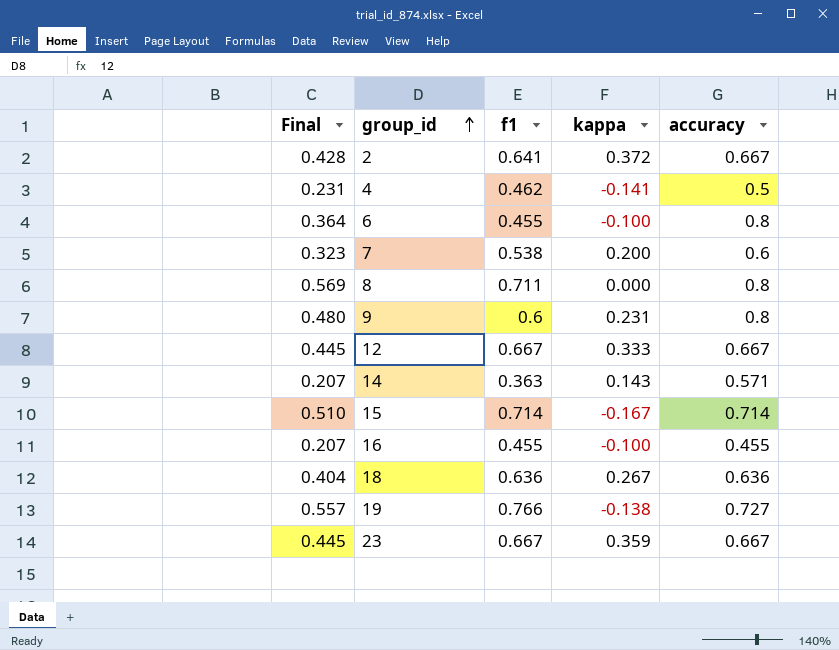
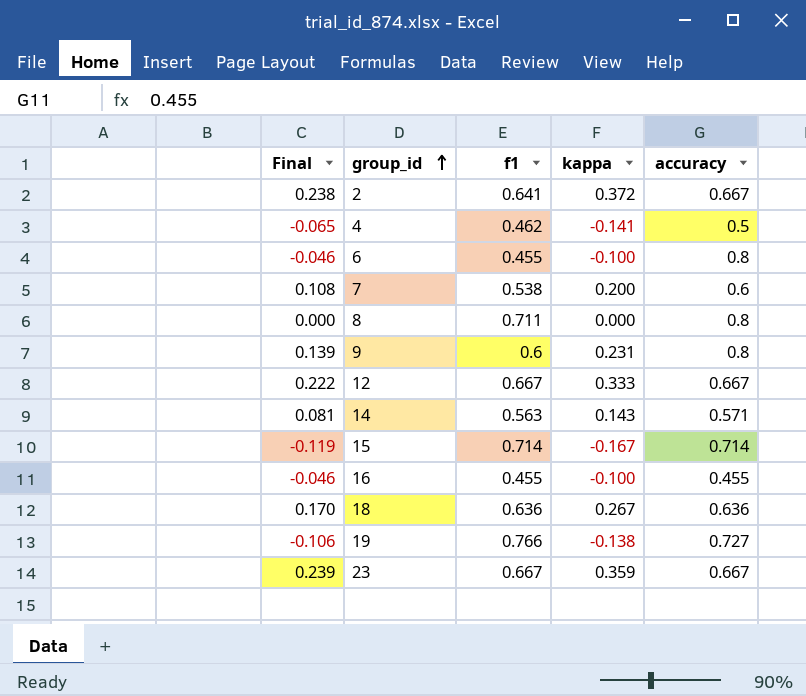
column Final | formula: [f1] * [accuracy] -> [f1] * [kappa]
14 | f1: 0.363 -> 0.563

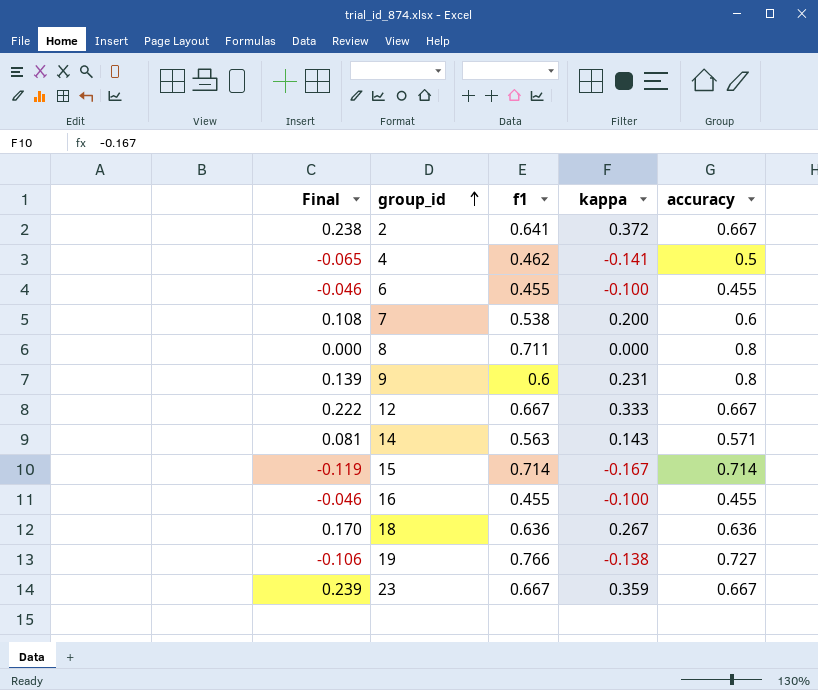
6 | accuracy: 0.8 -> 0.455

